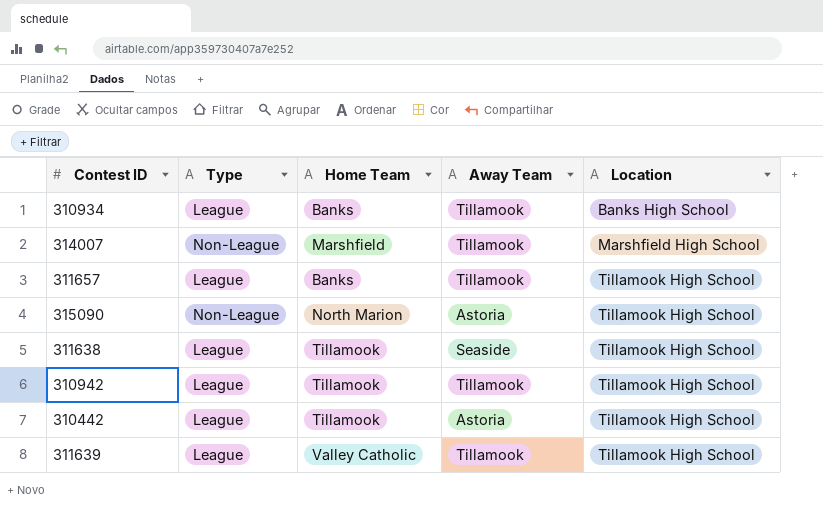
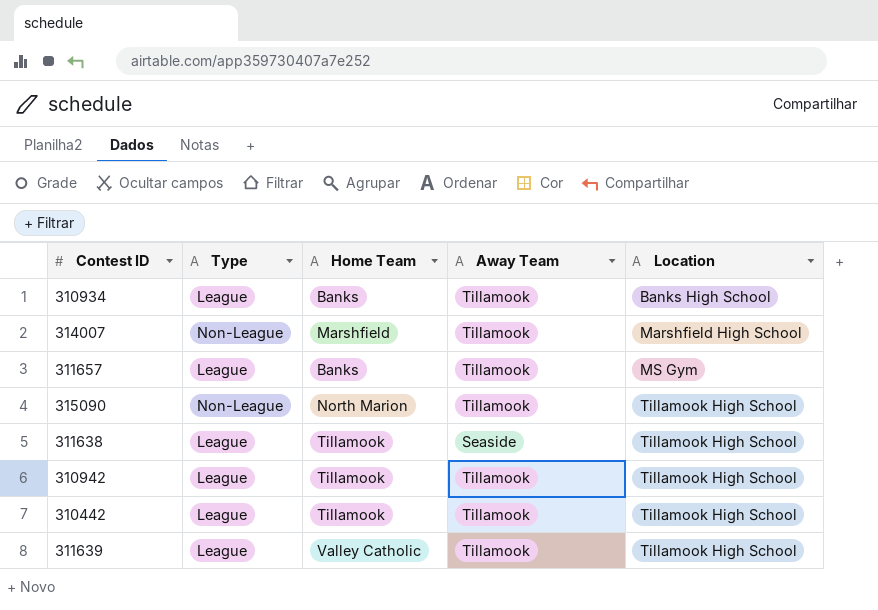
311657 | Location: Tillamook High School -> MS Gym
315090 | Away Team: Astoria -> Tillamook
310442 | Away Team: Astoria -> Tillamook

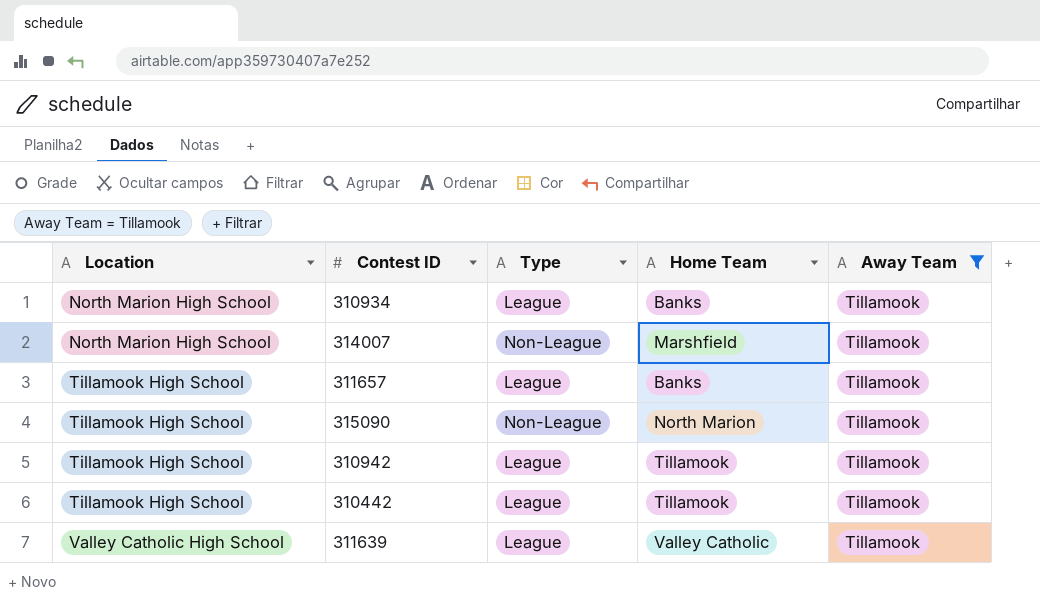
filter: none -> Away Team = Tillamook
column Location | position: 5 -> 1
310934 | Location: Banks High School -> North Marion High School
314007 | Location: Marshfield High School -> North Marion High School
311657 | Location: MS Gym -> Tillamook High School
311639 | Location: Tillamook High School -> Valley Catholic High School

